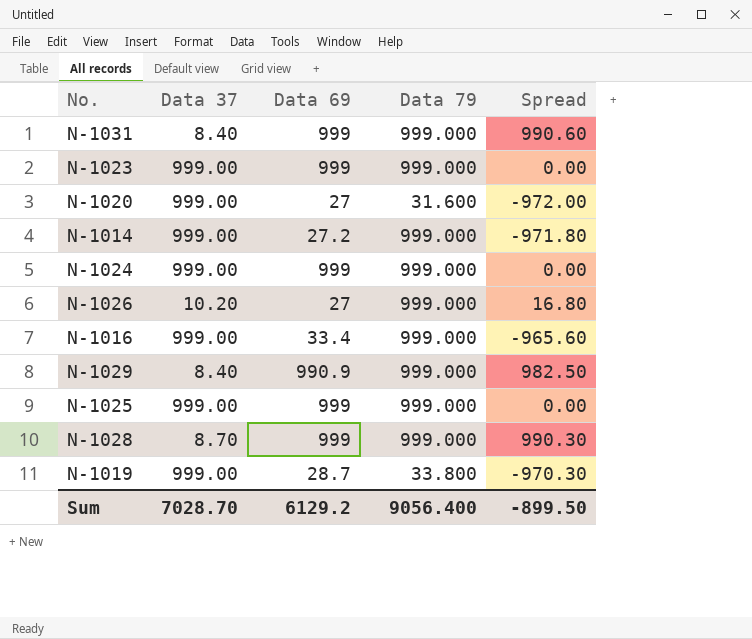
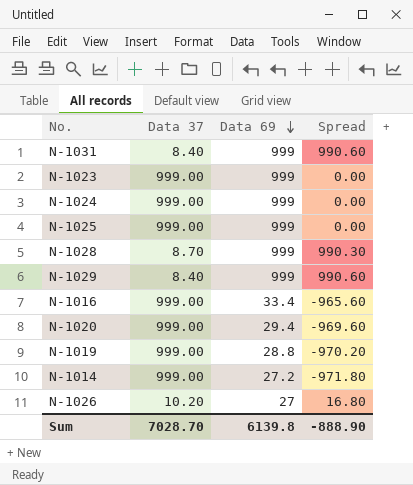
row order: none -> Data 69 descending
column Data 79 | position: 4 -> none
N-1029 | Data 69: 990.9 -> 999
N-1029 | Spread: 982.50 -> 990.60
N-1020 | Data 69: 27 -> 29.4
N-1020 | Spread: -972.00 -> -969.60
N-1019 | Data 69: 28.7 -> 28.8
N-1019 | Spread: -970.30 -> -970.20
Sum | Data 69: 6129.2 -> 6139.8
Sum | Spread: -899.50 -> -888.90

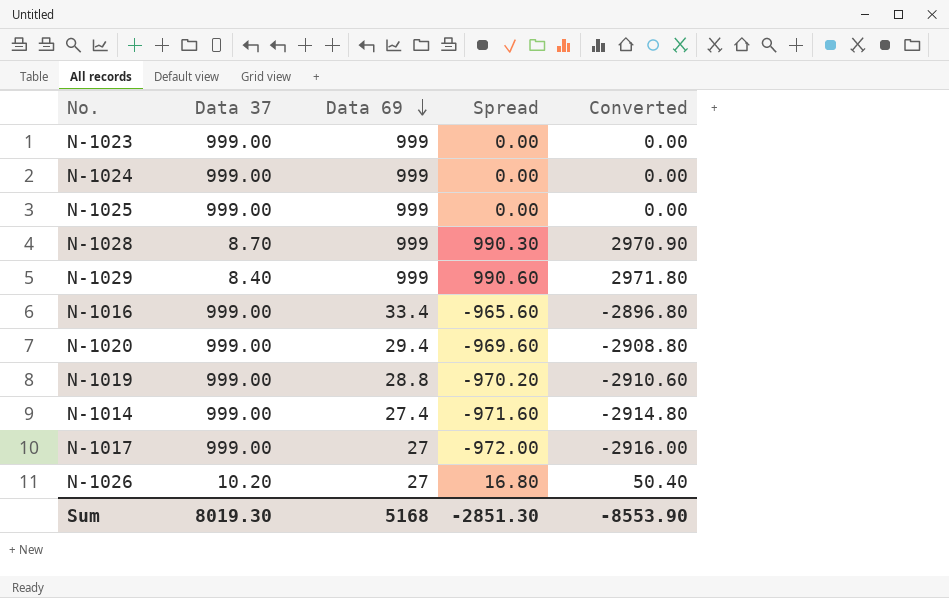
column Converted | formula: none -> [Spread] * 3
row N-1031: 8.40 | 999 | 990.60 -> none
N-1014 | Data 69: 27.2 -> 27.4
N-1014 | Spread: -971.80 -> -971.60
row N-1017: none -> 999.00 | 27 | -972.00 | -2916.00
Sum | Data 37: 7028.70 -> 8019.30
Sum | Data 69: 6139.8 -> 5168
Sum | Spread: -888.90 -> -2851.30

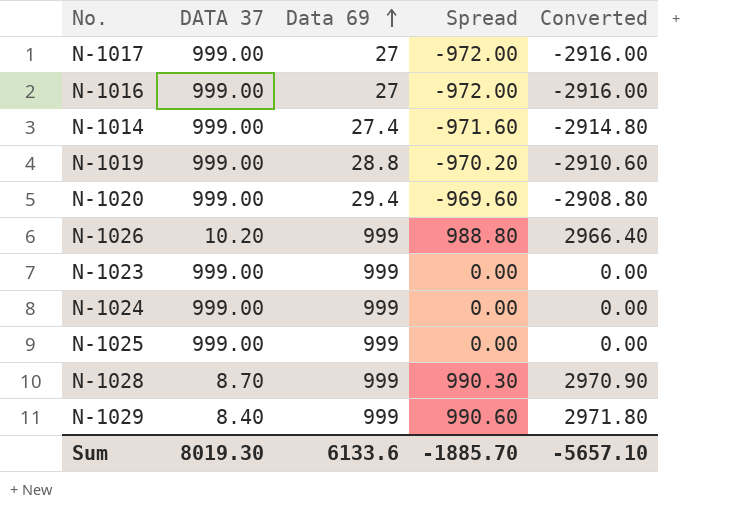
row order: Data 69 descending -> Data 69 ascending
column name: Data 37 -> DATA 37
N-1016 | Data 69: 33.4 -> 27
N-1016 | Spread: -965.60 -> -972.00
N-1016 | Converted: -2896.80 -> -2916.00
N-1026 | Data 69: 27 -> 999
N-1026 | Spread: 16.80 -> 988.80
N-1026 | Converted: 50.40 -> 2966.40
Sum | Data 69: 5168 -> 6133.6
Sum | Spread: -2851.30 -> -1885.70
Sum | Converted: -8553.90 -> -5657.10

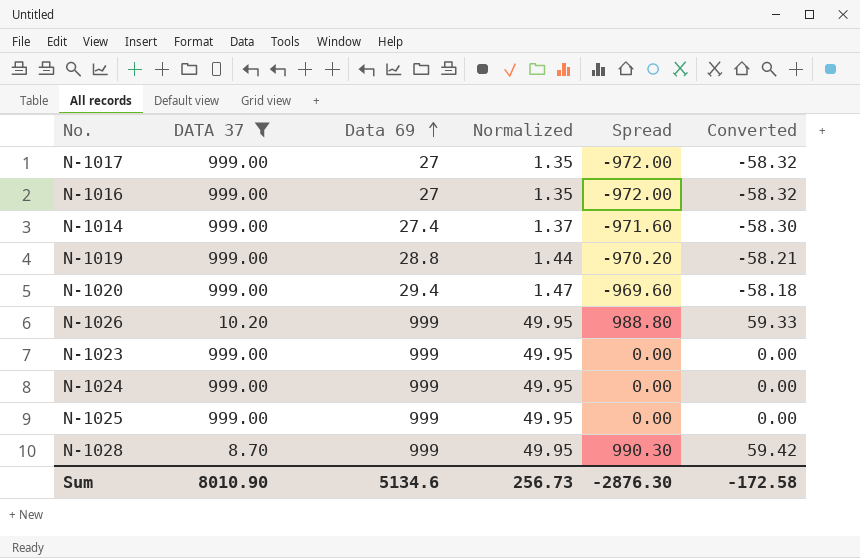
filter: none -> DATA 37 != 8.40
column Normalized | formula: none -> [Data 69] * 0.05
column Converted | formula: [Spread] * 3 -> [Spread] * 0.06
Sum | DATA 37: 8019.30 -> 8010.90
Sum | Data 69: 6133.6 -> 5134.6
Sum | Spread: -1885.70 -> -2876.30
Sum | Converted: -5657.10 -> -172.58

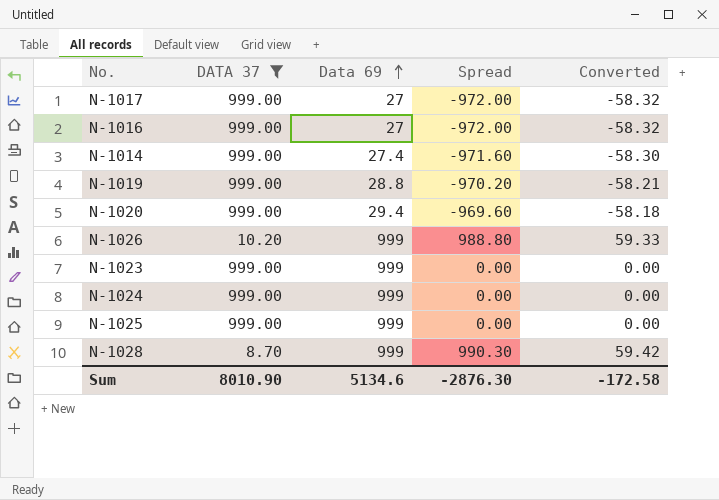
column Normalized | formula: [Data 69] * 0.05 -> none

